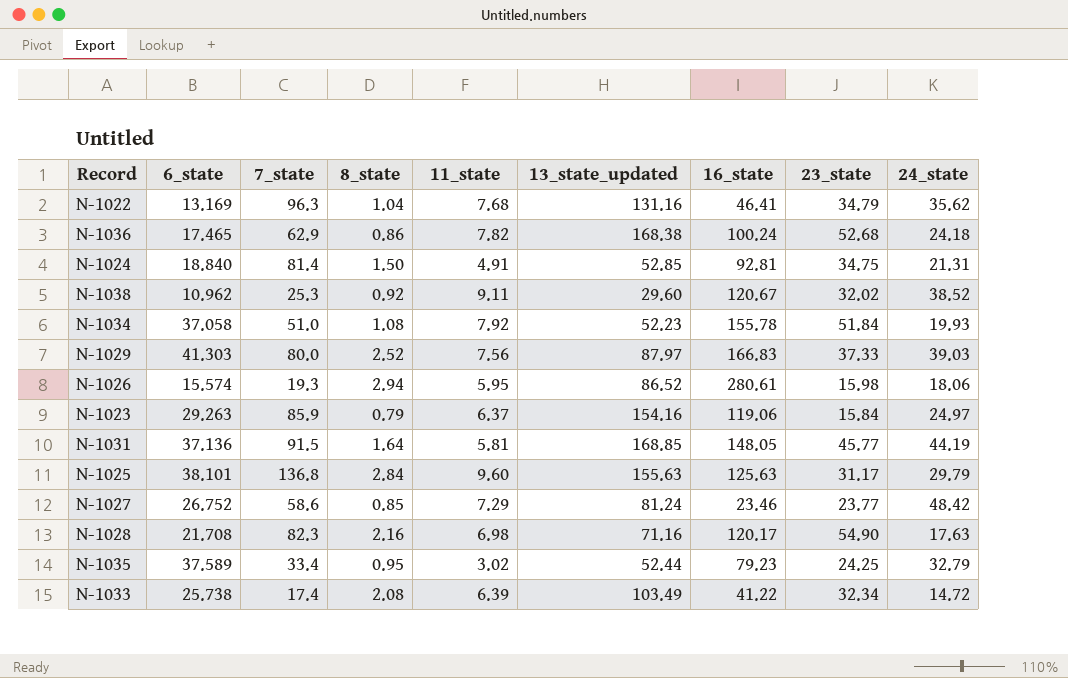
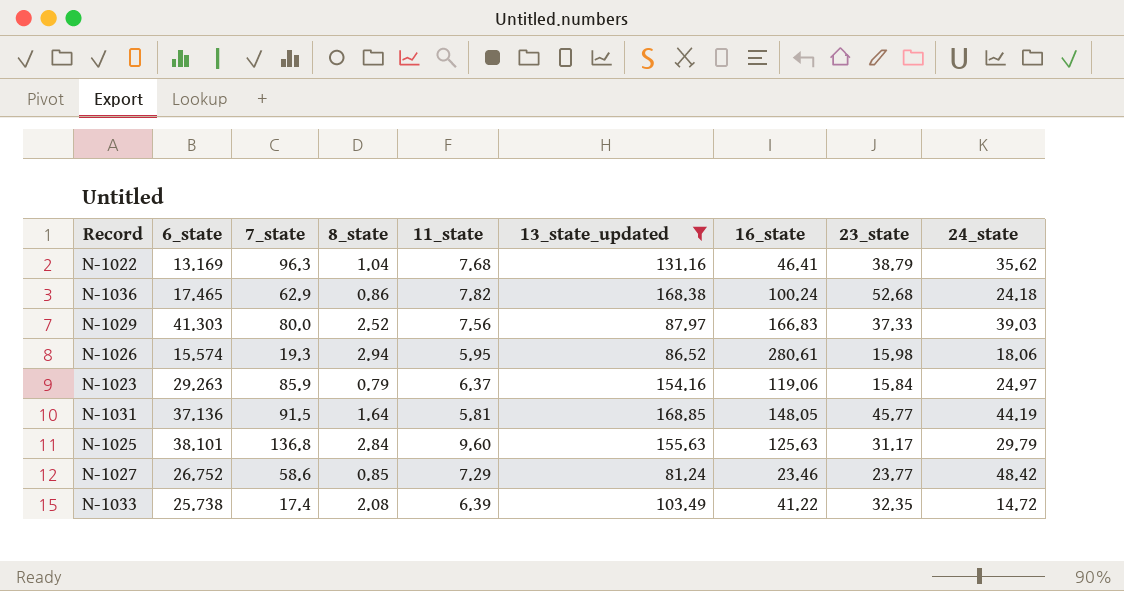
filter: none -> 13_state_updated >= 81.24
N-1022 | 23_state: 34.79 -> 38.79
N-1033 | 23_state: 32.34 -> 32.35

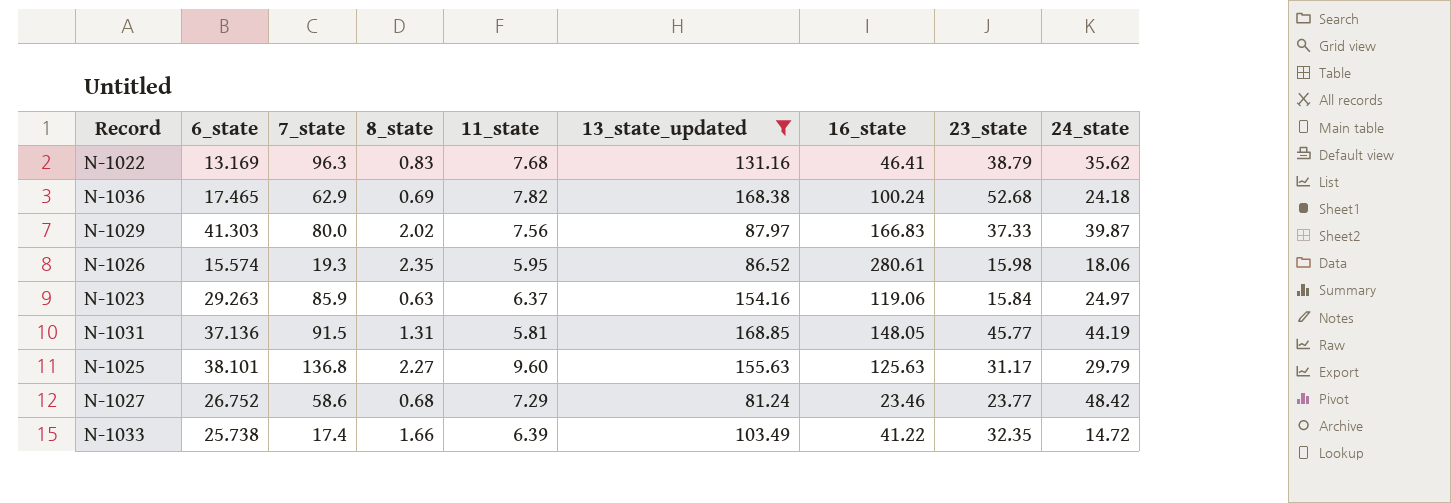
N-1022 | 8_state: 1.04 -> 0.83
N-1036 | 8_state: 0.86 -> 0.69
N-1029 | 8_state: 2.52 -> 2.02
N-1029 | 24_state: 39.03 -> 39.87
N-1026 | 8_state: 2.94 -> 2.35
N-1023 | 8_state: 0.79 -> 0.63
N-1031 | 8_state: 1.64 -> 1.31
N-1025 | 8_state: 2.84 -> 2.27
N-1027 | 8_state: 0.85 -> 0.68
N-1033 | 8_state: 2.08 -> 1.66

